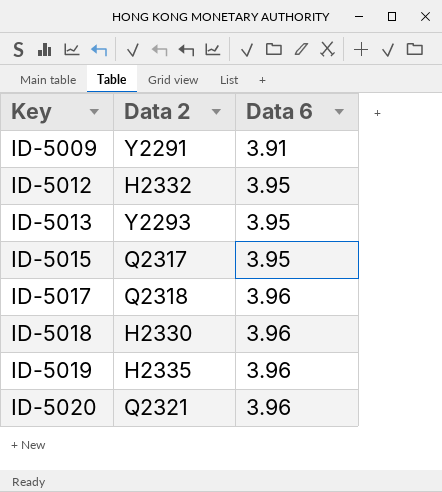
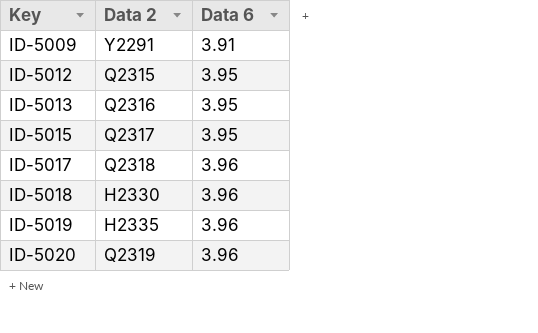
ID-5012 | Data 2: H2332 -> Q2315
ID-5013 | Data 2: Y2293 -> Q2316
ID-5020 | Data 2: Q2321 -> Q2319

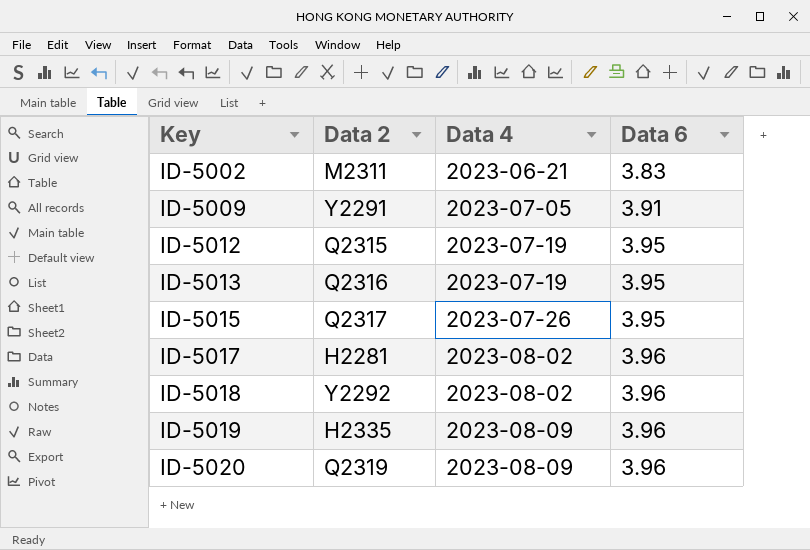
column Data 4 | position: none -> 3
row ID-5002: none -> M2311 | 2023-06-21 | 3.83
ID-5017 | Data 2: Q2318 -> H2281
ID-5018 | Data 2: H2330 -> Y2292

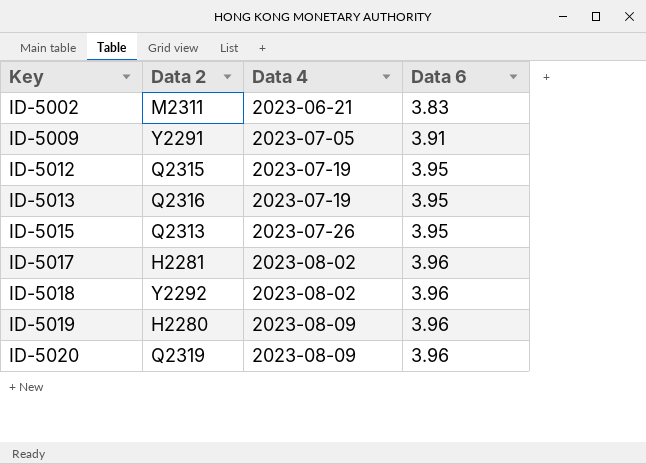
ID-5015 | Data 2: Q2317 -> Q2313
ID-5019 | Data 2: H2335 -> H2280

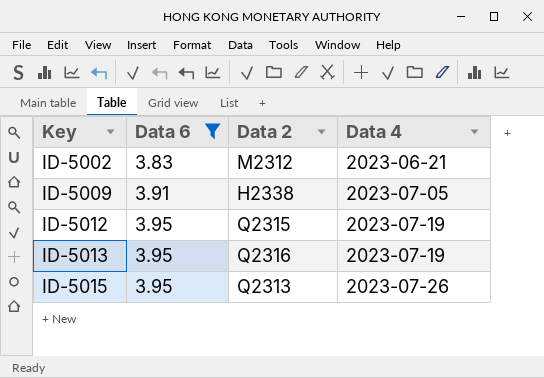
filter: none -> Data 6 != 3.96
column Data 6 | position: 4 -> 2
ID-5002 | Data 2: M2311 -> M2312
ID-5009 | Data 2: Y2291 -> H2338

